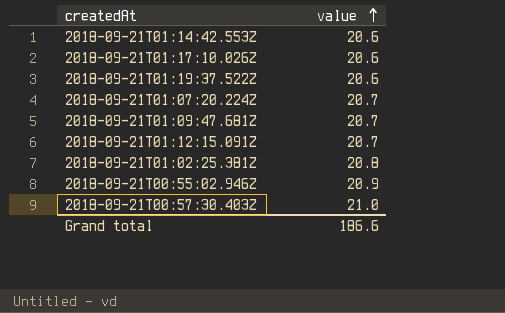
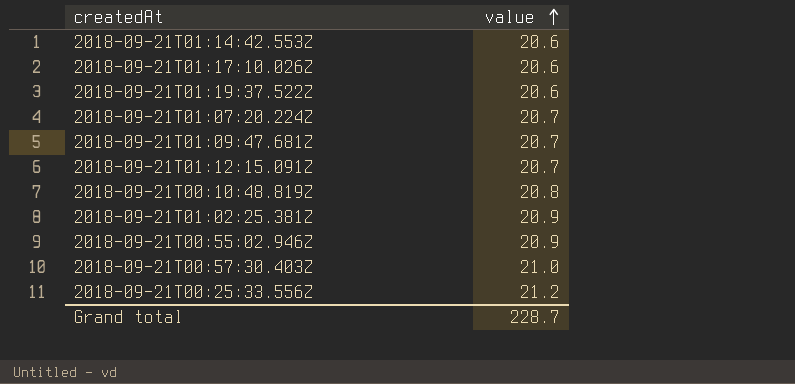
row 2018-09-21T00:10:48.819Z: none -> 20.8
2018-09-21T01:02:25.381Z | value: 20.8 -> 20.9
row 2018-09-21T00:25:33.556Z: none -> 21.2
Grand total | value: 186.6 -> 228.7

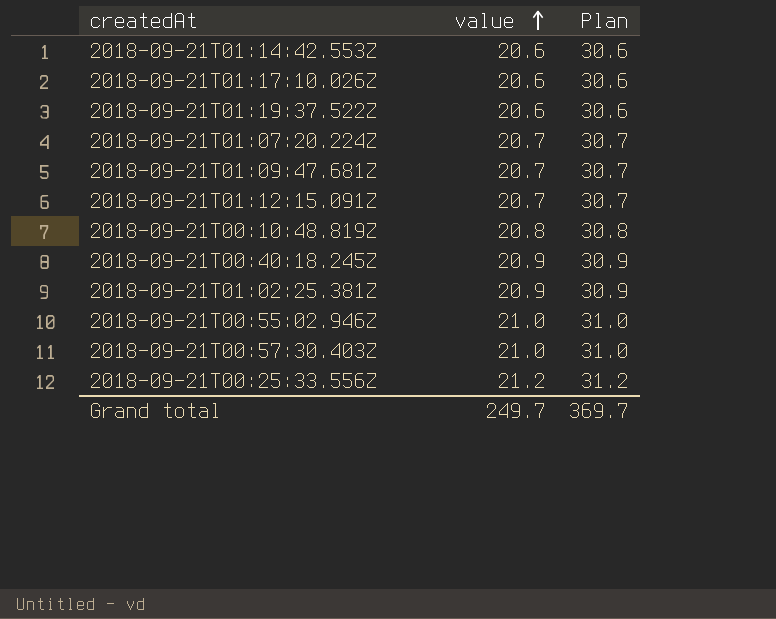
column Plan | formula: none -> [value] + 10
row 2018-09-21T00:40:18.245Z: none -> 20.9 | 30.9
2018-09-21T00:55:02.946Z | value: 20.9 -> 21.0
Grand total | value: 228.7 -> 249.7

